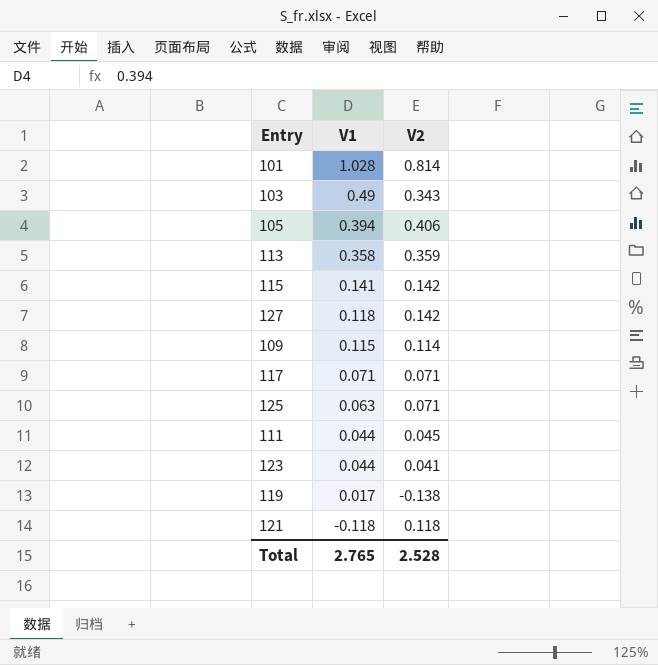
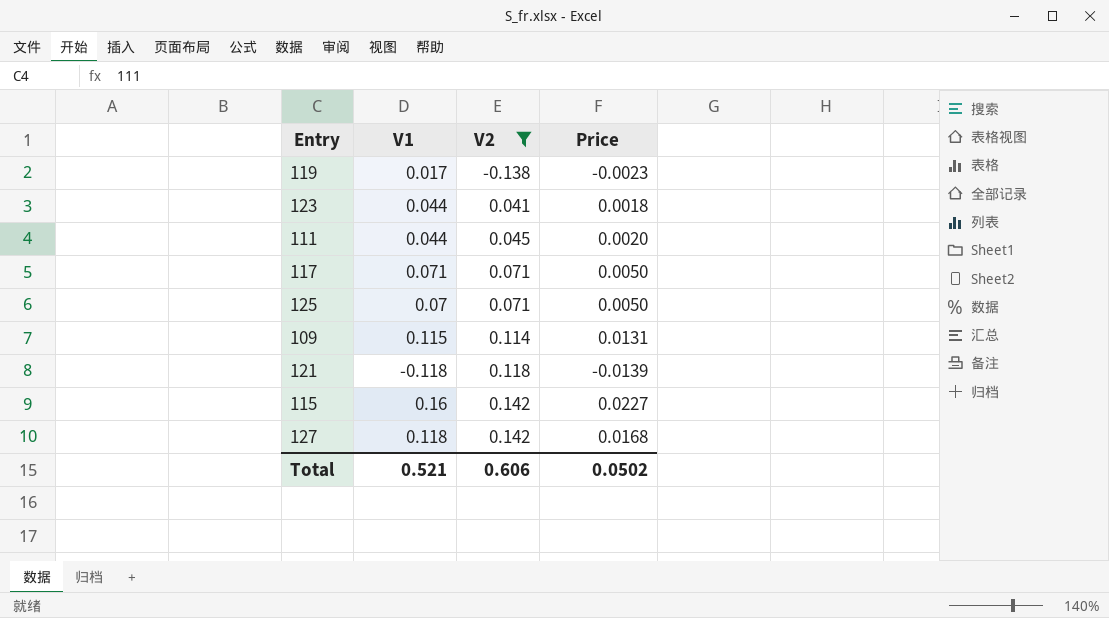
filter: none -> V2 <= 0.142
row order: V1 descending -> V2 ascending
column Price | formula: none -> [V1] * [V2]
125 | V1: 0.063 -> 0.07
115 | V1: 0.141 -> 0.16
Total | V1: 2.765 -> 0.521
Total | V2: 2.528 -> 0.606

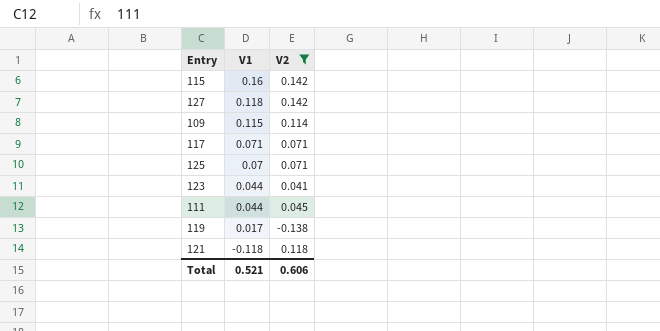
row order: V2 ascending -> V1 descending
column Price | formula: [V1] * [V2] -> none

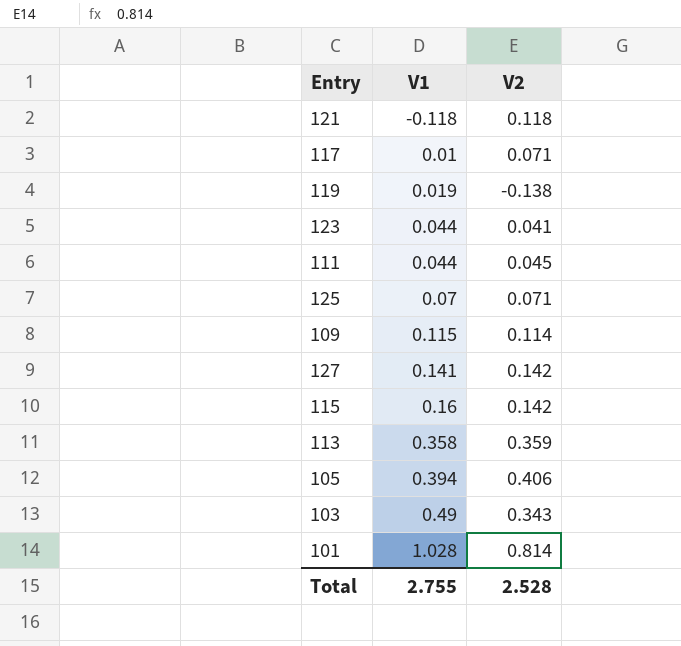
filter: V2 <= 0.142 -> none
row order: V1 descending -> V1 ascending
117 | V1: 0.071 -> 0.01
119 | V1: 0.017 -> 0.019
127 | V1: 0.118 -> 0.141
Total | V1: 0.521 -> 2.755
Total | V2: 0.606 -> 2.528

